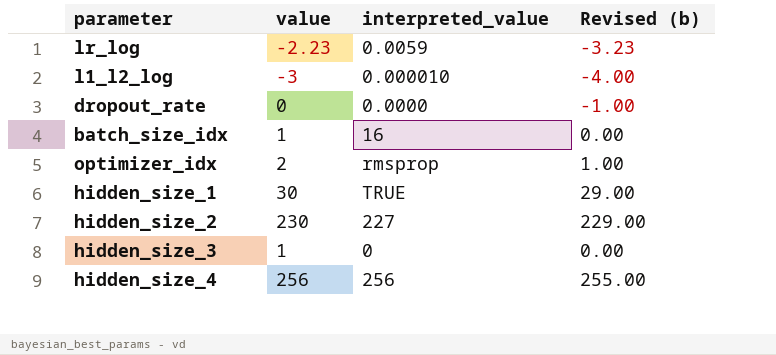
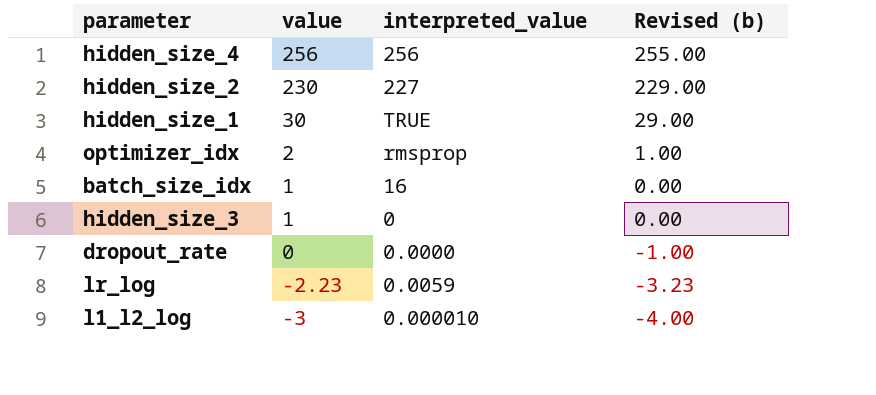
row order: none -> value descending

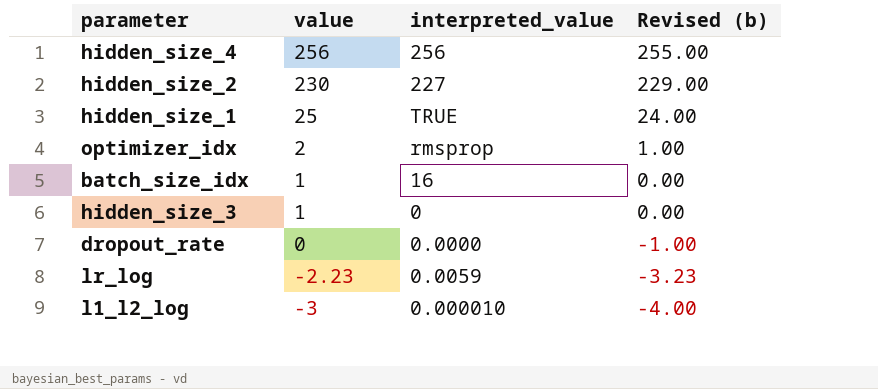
hidden_size_1 | value: 30 -> 25
hidden_size_1 | Revised (b): 29.00 -> 24.00

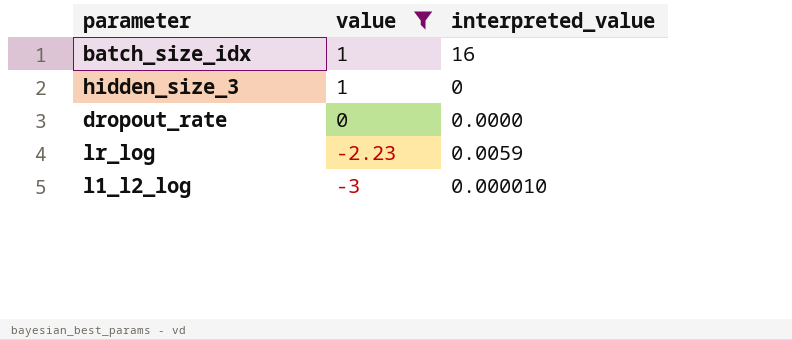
filter: none -> value <= 1
column Revised (b) | formula: [value] - 1 -> none

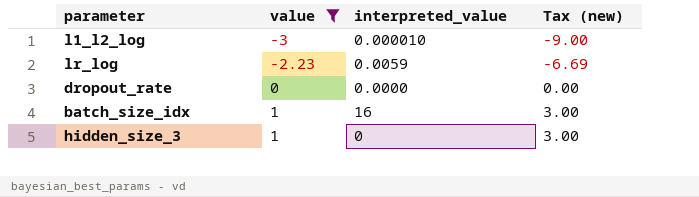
row order: value descending -> value ascending
column Tax (new) | formula: none -> [value] * 3

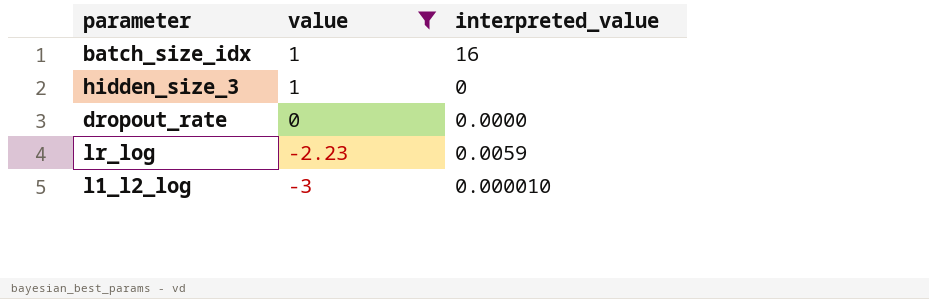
row order: value ascending -> value descending
column Tax (new) | formula: [value] * 3 -> none

